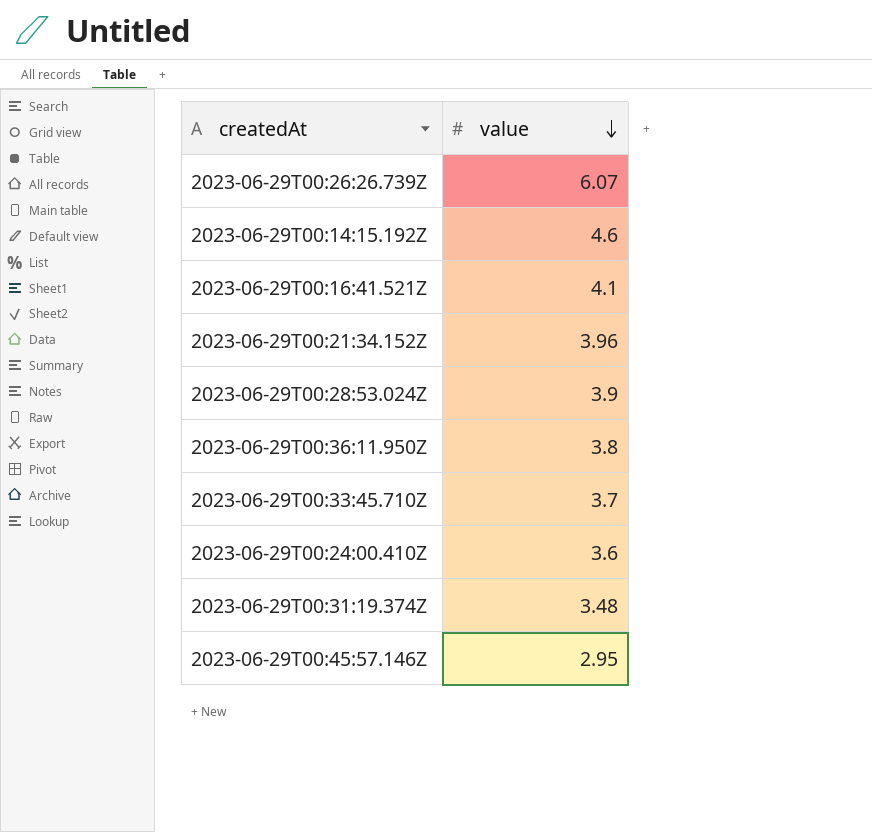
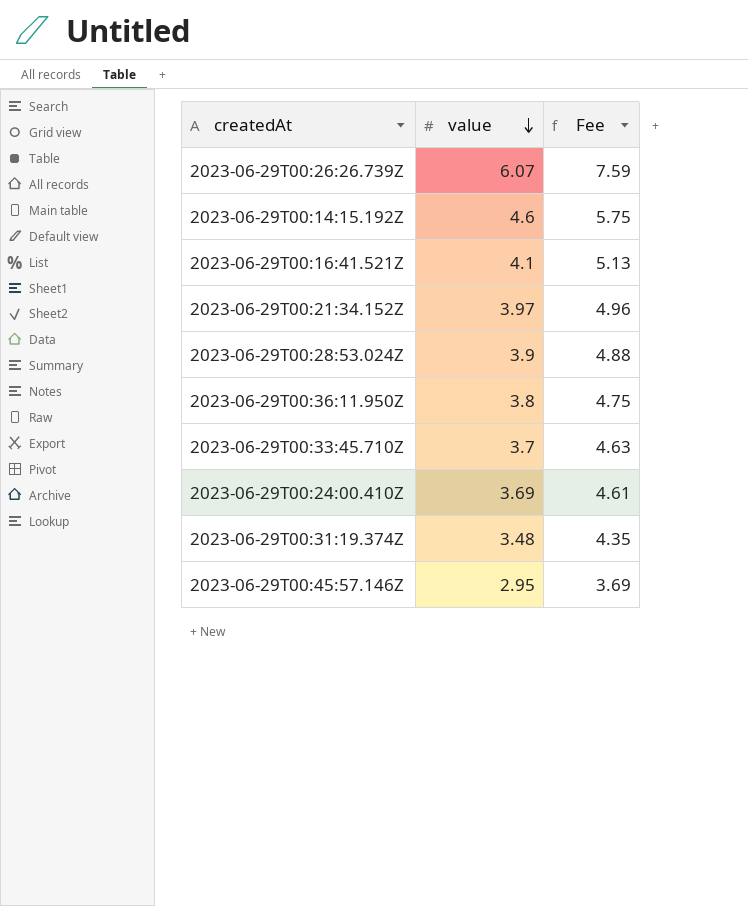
column Fee | formula: none -> [value] * 1.25
2023-06-29T00:21:34.152Z | value: 3.96 -> 3.97
2023-06-29T00:24:00.410Z | value: 3.6 -> 3.69

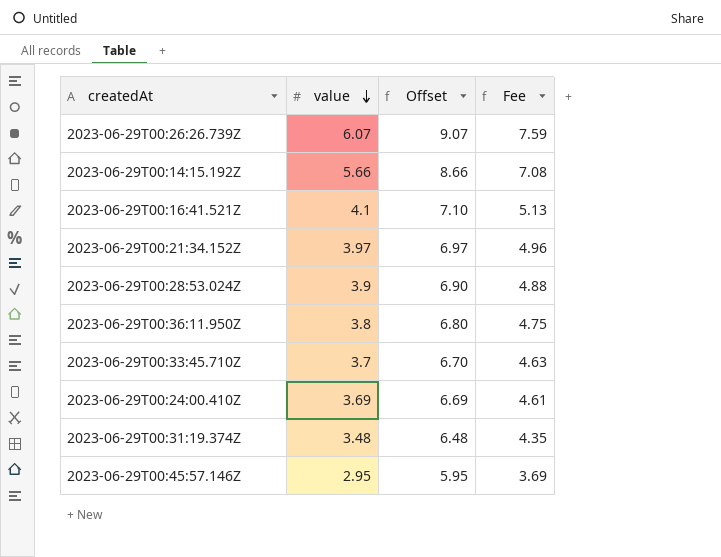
column Offset | formula: none -> [value] + 3
2023-06-29T00:14:15.192Z | value: 4.6 -> 5.66
2023-06-29T00:14:15.192Z | Fee: 5.75 -> 7.08

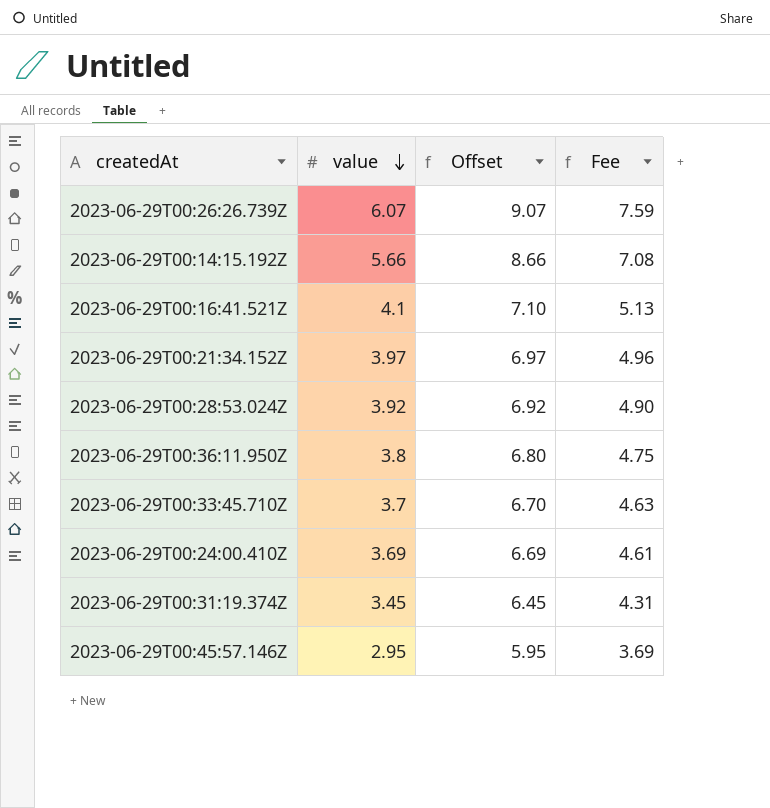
2023-06-29T00:28:53.024Z | value: 3.9 -> 3.92
2023-06-29T00:28:53.024Z | Offset: 6.90 -> 6.92
2023-06-29T00:28:53.024Z | Fee: 4.88 -> 4.90
2023-06-29T00:31:19.374Z | value: 3.48 -> 3.45
2023-06-29T00:31:19.374Z | Offset: 6.48 -> 6.45
2023-06-29T00:31:19.374Z | Fee: 4.35 -> 4.31

